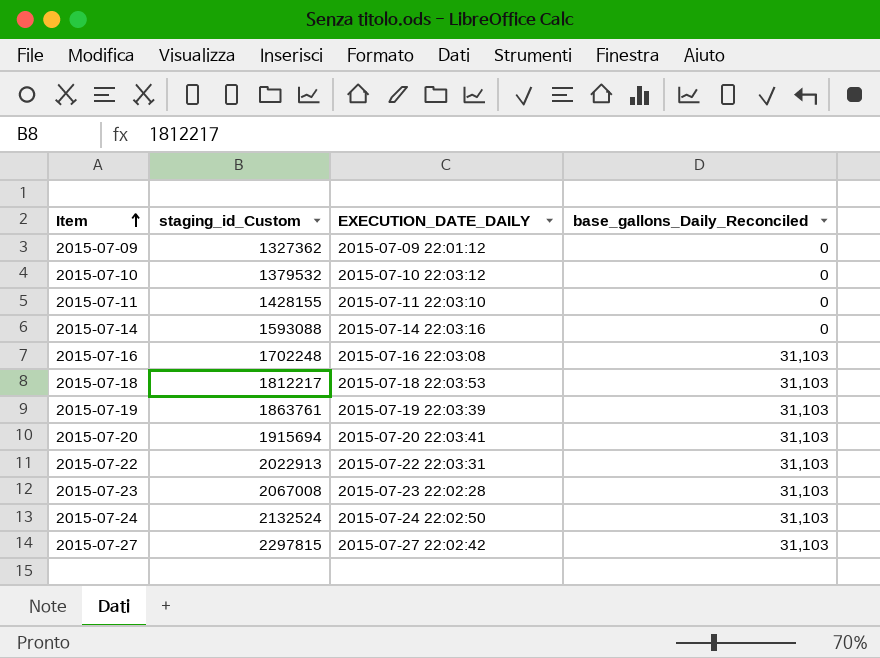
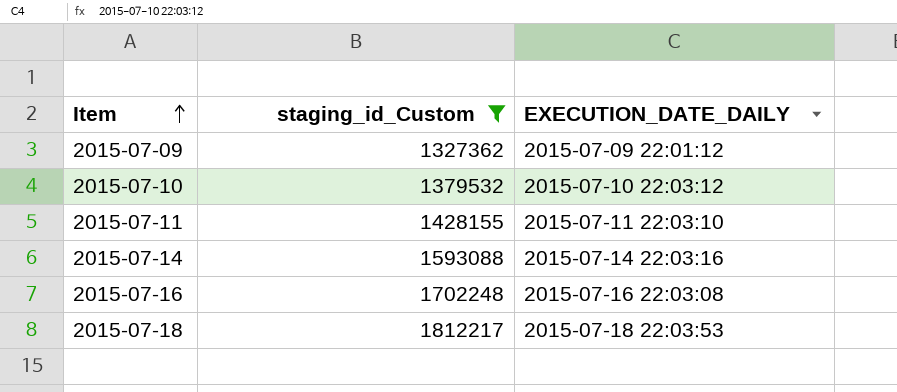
filter: none -> staging_id_Custom <= 1812217
column base_gallons_Daily_Reconciled | position: 4 -> none

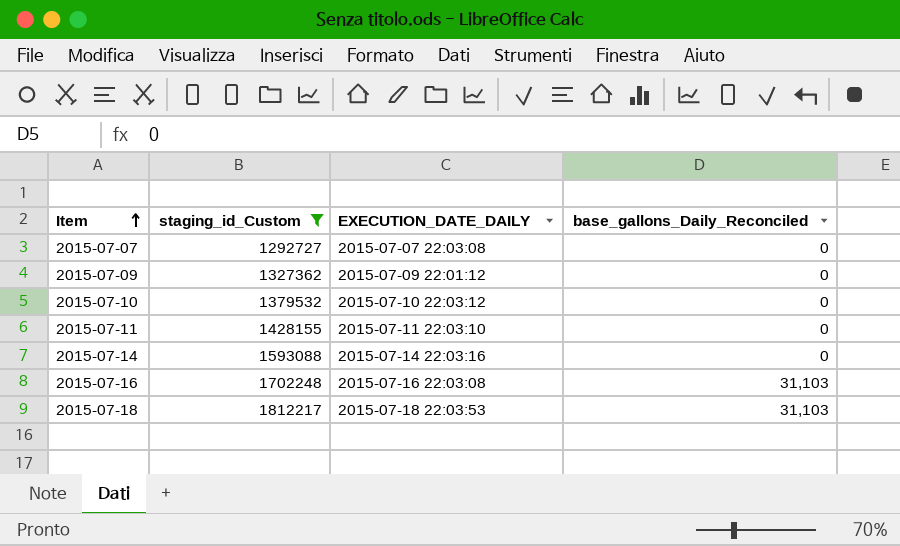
column base_gallons_Daily_Reconciled | position: none -> 4
row 2015-07-07: none -> 1292727 | 2015-07-07 22:03:08 | 0

